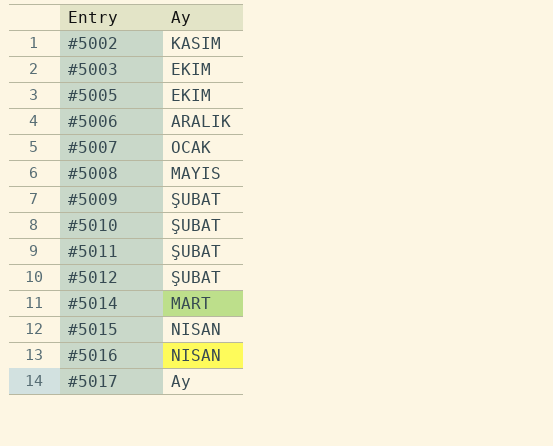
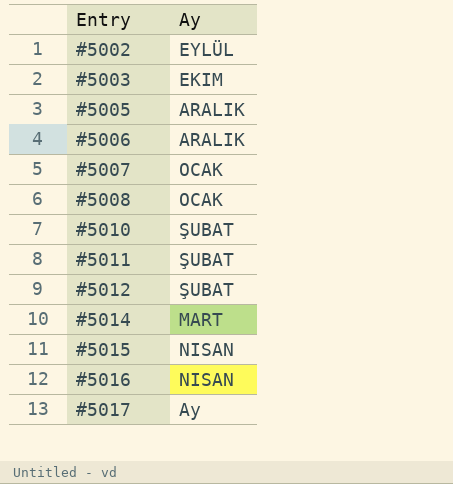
row #5009: ŞUBAT -> none
#5002 | Ay: KASIM -> EYLÜL
#5005 | Ay: EKIM -> ARALIK
#5008 | Ay: MAYIS -> OCAK

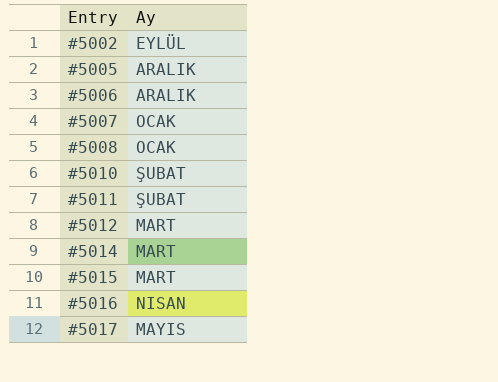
row #5003: EKIM -> none
#5012 | Ay: ŞUBAT -> MART
#5015 | Ay: NISAN -> MART
#5017 | Ay: Ay -> MAYIS

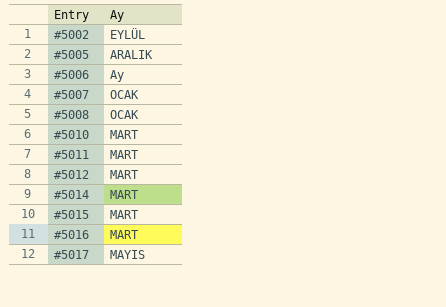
#5006 | Ay: ARALIK -> Ay
#5010 | Ay: ŞUBAT -> MART
#5011 | Ay: ŞUBAT -> MART
#5016 | Ay: NISAN -> MART

